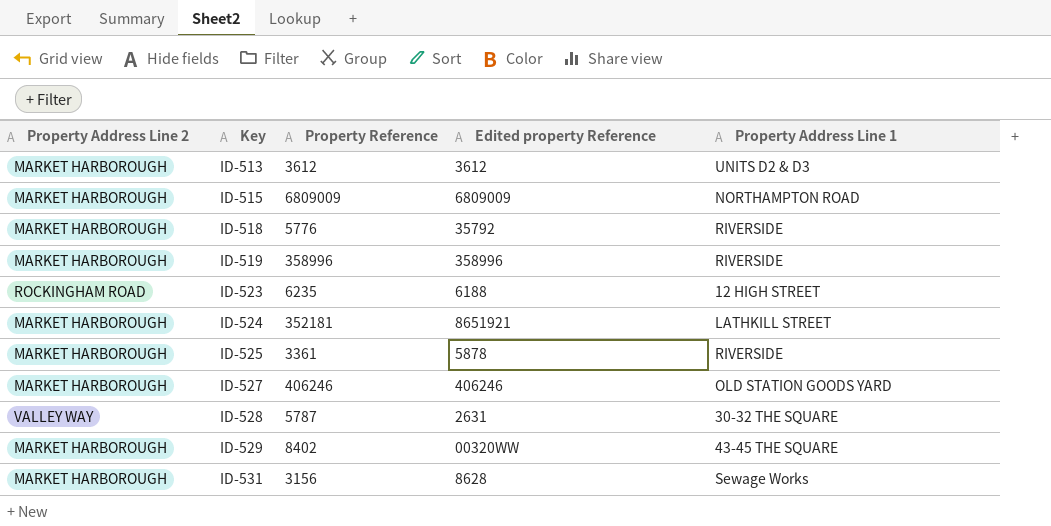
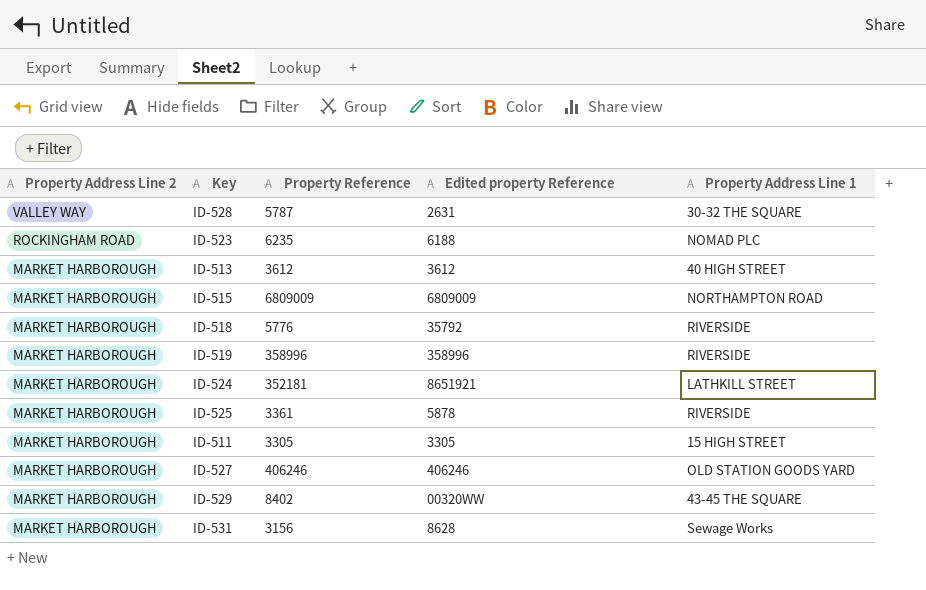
row order: Key ascending -> Property Address Line 2 descending
ID-523 | Property Address Line 1: 12 HIGH STREET -> NOMAD PLC
ID-513 | Property Address Line 1: UNITS D2 & D3 -> 40 HIGH STREET
row ID-511: none -> MARKET HARBOROUGH | 3305 | 3305 | 15 HIGH STREET

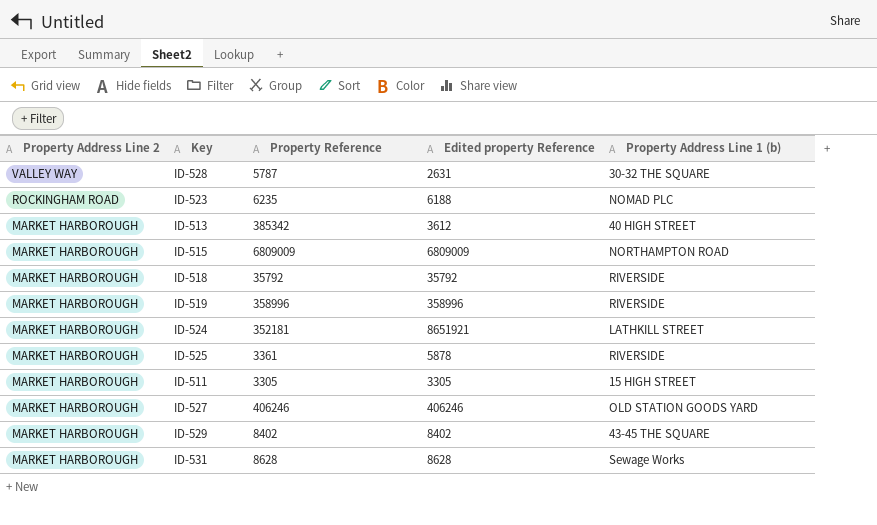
column name: Property Address Line 1 -> Property Address Line 1 (b)
ID-513 | Property Reference: 3612 -> 385342
ID-518 | Property Reference: 5776 -> 35792
ID-529 | Edited property Reference: 00320WW -> 8402
ID-531 | Property Reference: 3156 -> 8628

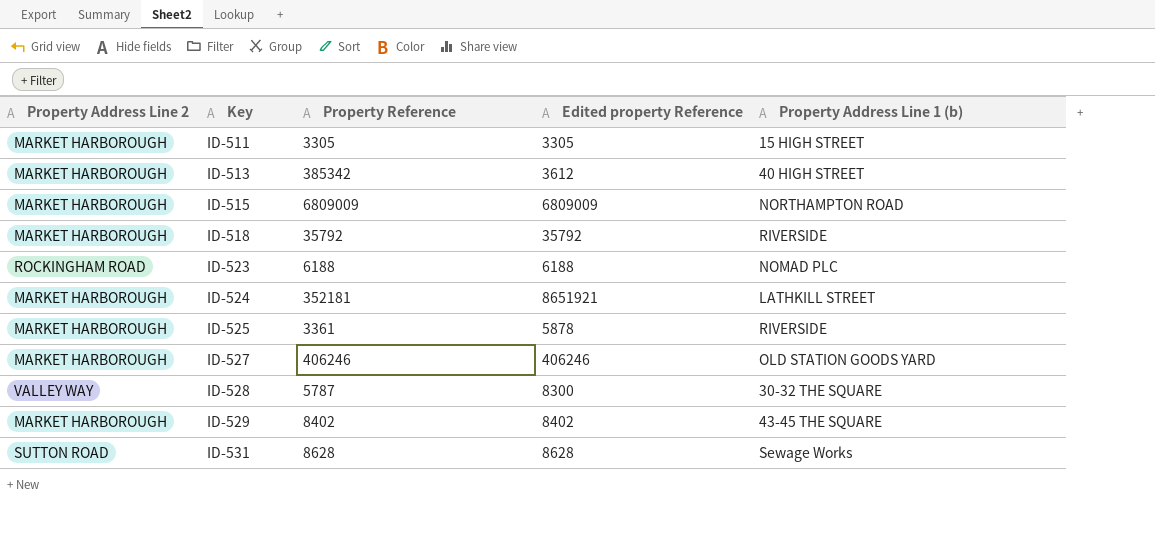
row order: Property Address Line 2 descending -> Key ascending
row ID-519: MARKET HARBOROUGH | 358996 | 358996 | RIVERSIDE -> none
ID-523 | Property Reference: 6235 -> 6188
ID-528 | Edited property Reference: 2631 -> 8300
ID-531 | Property Address Line 2: MARKET HARBOROUGH -> SUTTON ROAD

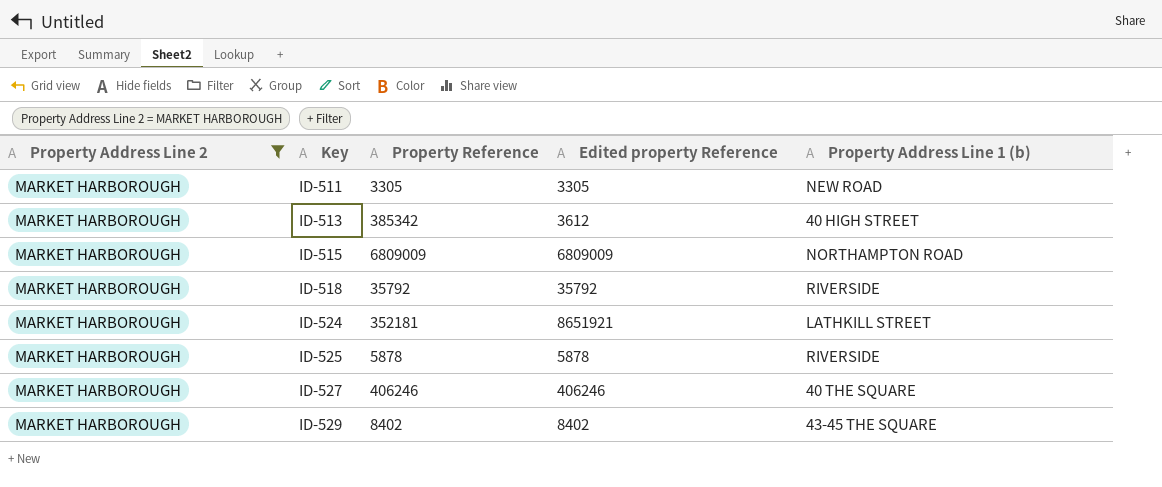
filter: none -> Property Address Line 2 = MARKET HARBOROUGH
ID-511 | Property Address Line 1 (b): 15 HIGH STREET -> NEW ROAD
ID-525 | Property Reference: 3361 -> 5878
ID-527 | Property Address Line 1 (b): OLD STATION GOODS YARD -> 40 THE SQUARE

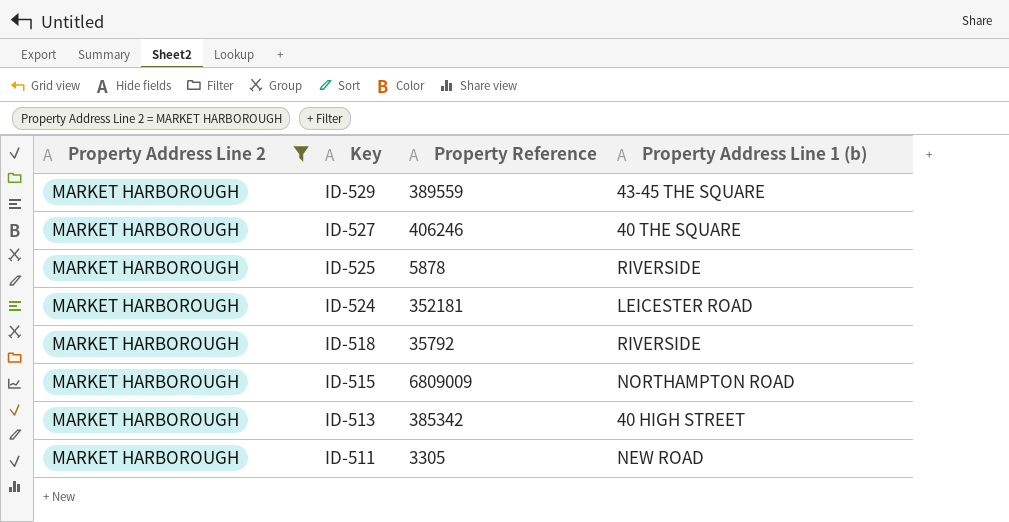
row order: Key ascending -> Key descending
column Edited property Reference | position: 4 -> none
ID-529 | Property Reference: 8402 -> 389559
ID-524 | Property Address Line 1 (b): LATHKILL STREET -> LEICESTER ROAD

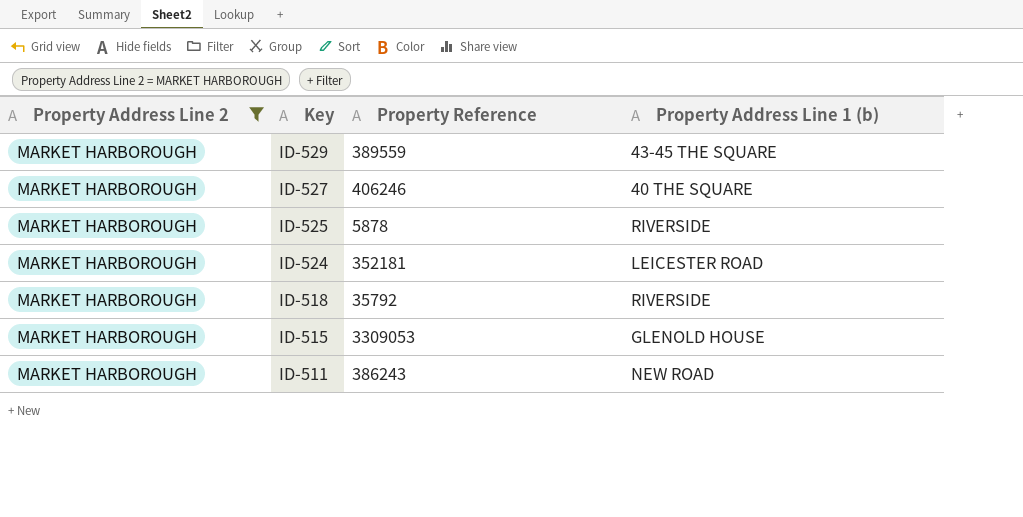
row ID-513: MARKET HARBOROUGH | 385342 | 40 HIGH STREET -> none
ID-515 | Property Reference: 6809009 -> 3309053
ID-515 | Property Address Line 1 (b): NORTHAMPTON ROAD -> GLENOLD HOUSE
ID-511 | Property Reference: 3305 -> 386243

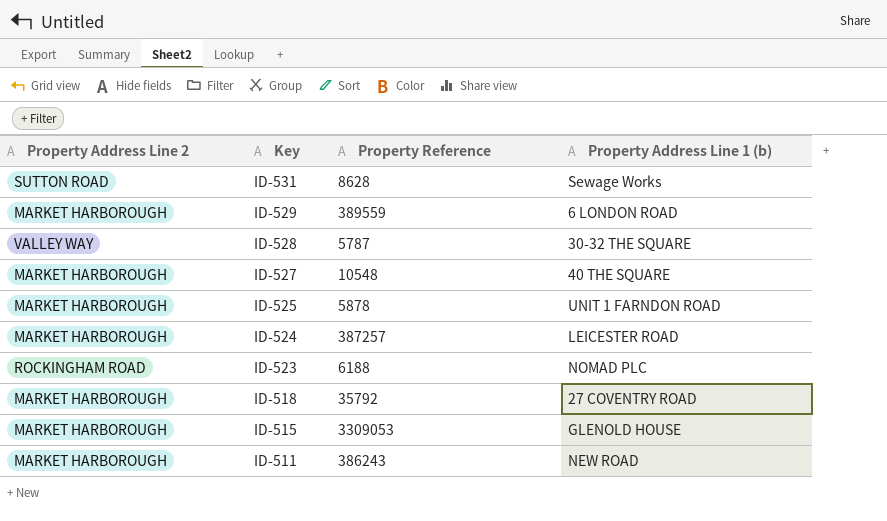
filter: Property Address Line 2 = MARKET HARBOROUGH -> none
ID-529 | Property Address Line 1 (b): 43-45 THE SQUARE -> 6 LONDON ROAD
ID-527 | Property Reference: 406246 -> 10548
ID-525 | Property Address Line 1 (b): RIVERSIDE -> UNIT 1 FARNDON ROAD
ID-524 | Property Reference: 352181 -> 387257
ID-518 | Property Address Line 1 (b): RIVERSIDE -> 27 COVENTRY ROAD

